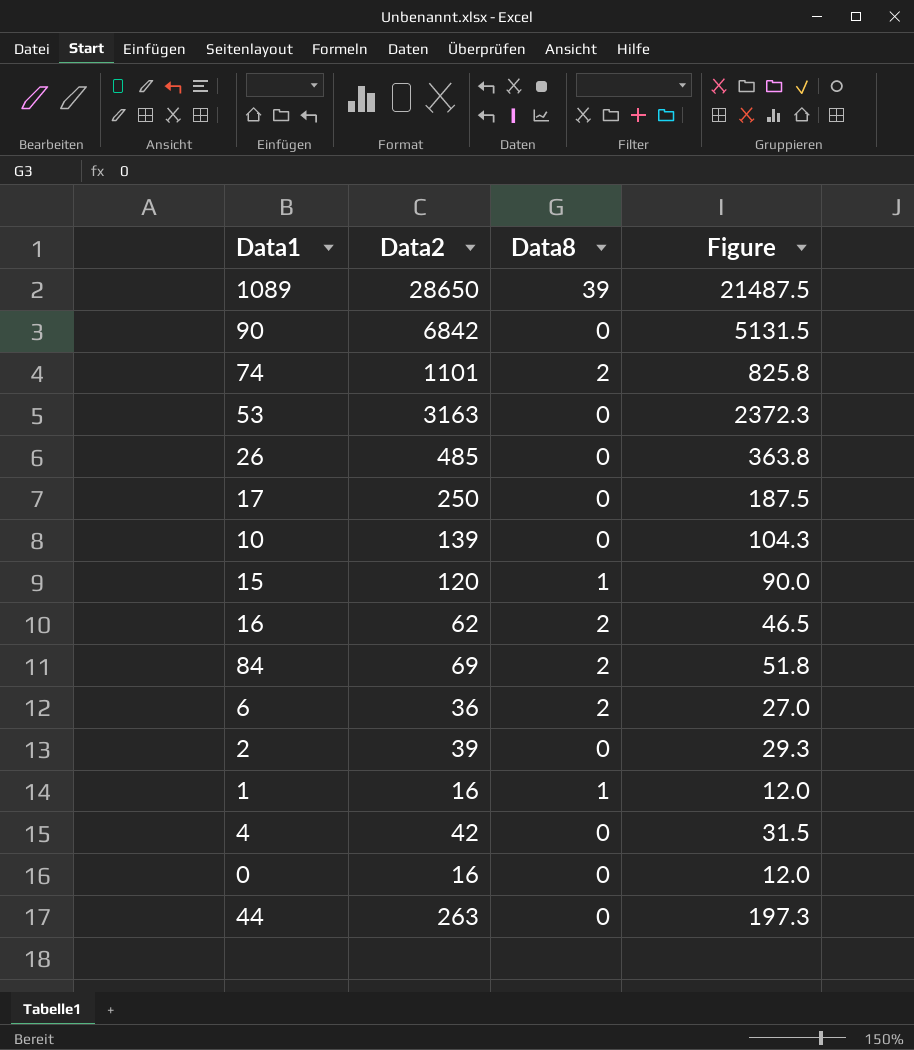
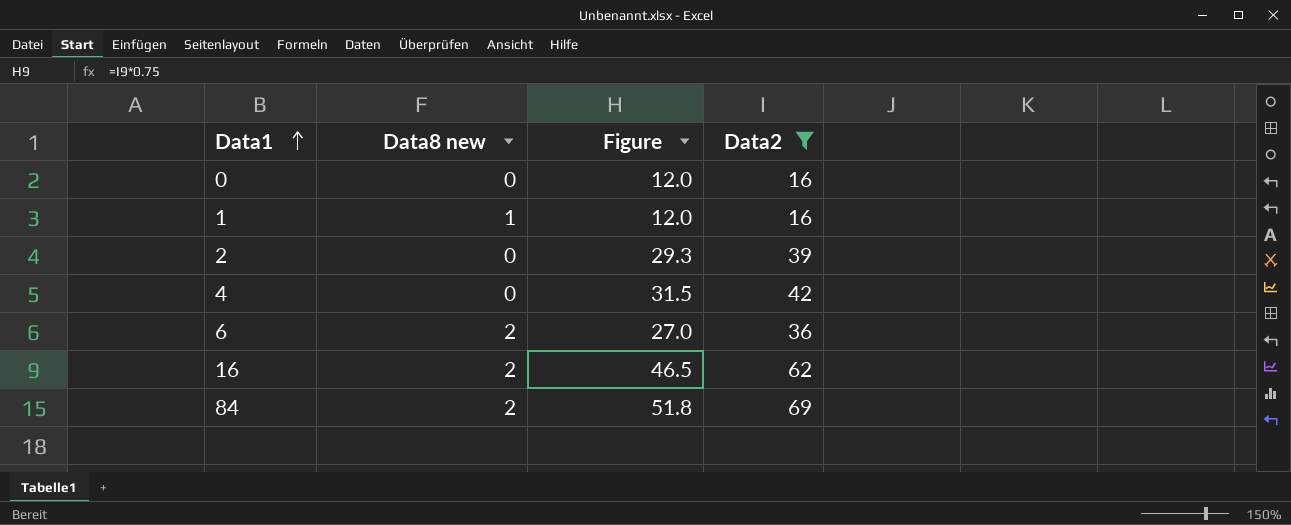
filter: none -> Data2 <= 69
row order: none -> Data1 ascending
column name: Data8 -> Data8 new
column Data2 | position: 2 -> 4

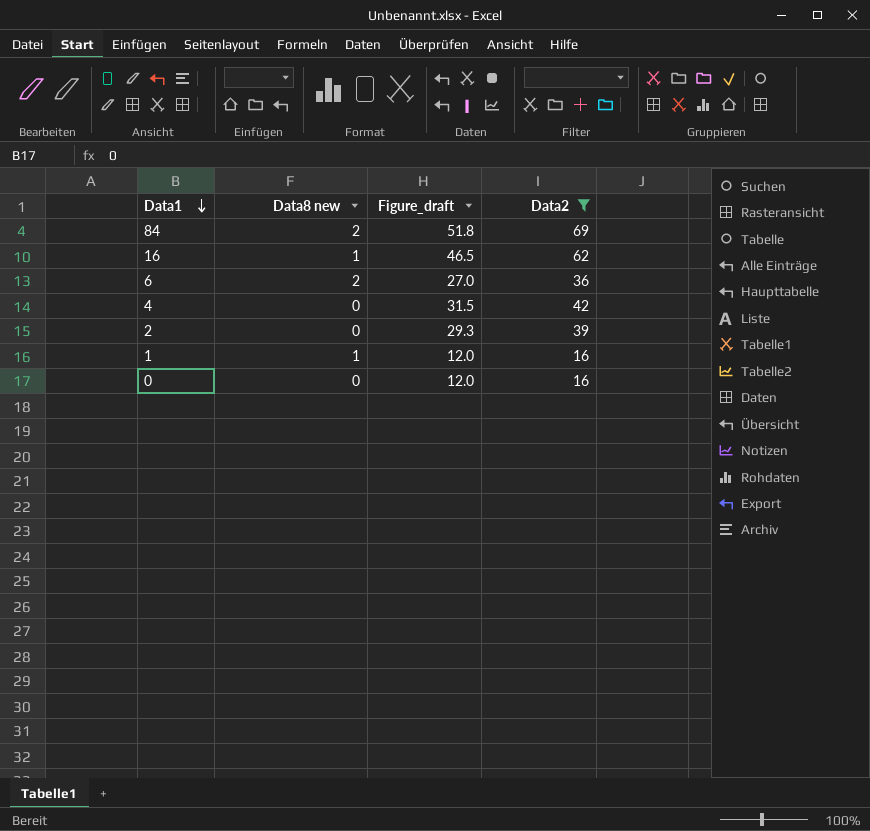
row order: Data1 ascending -> Data1 descending
column name: Figure -> Figure_draft
16 | Data8 new: 2 -> 1

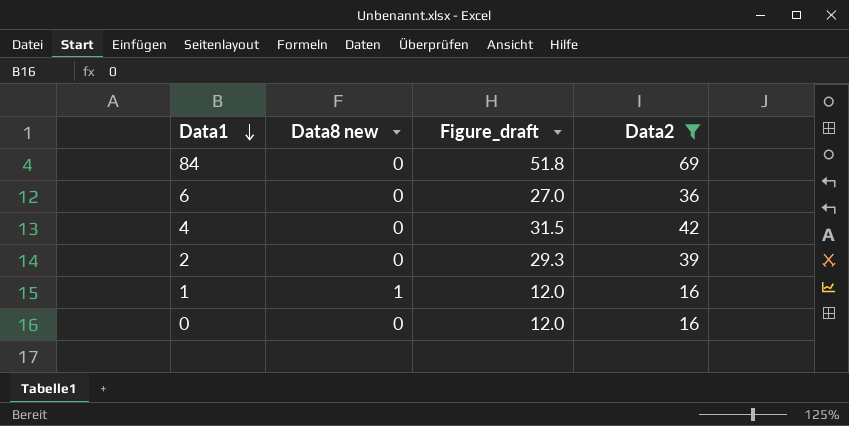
row 16: 1 | 46.5 | 62 -> none
84 | Data8 new: 2 -> 0
6 | Data8 new: 2 -> 0

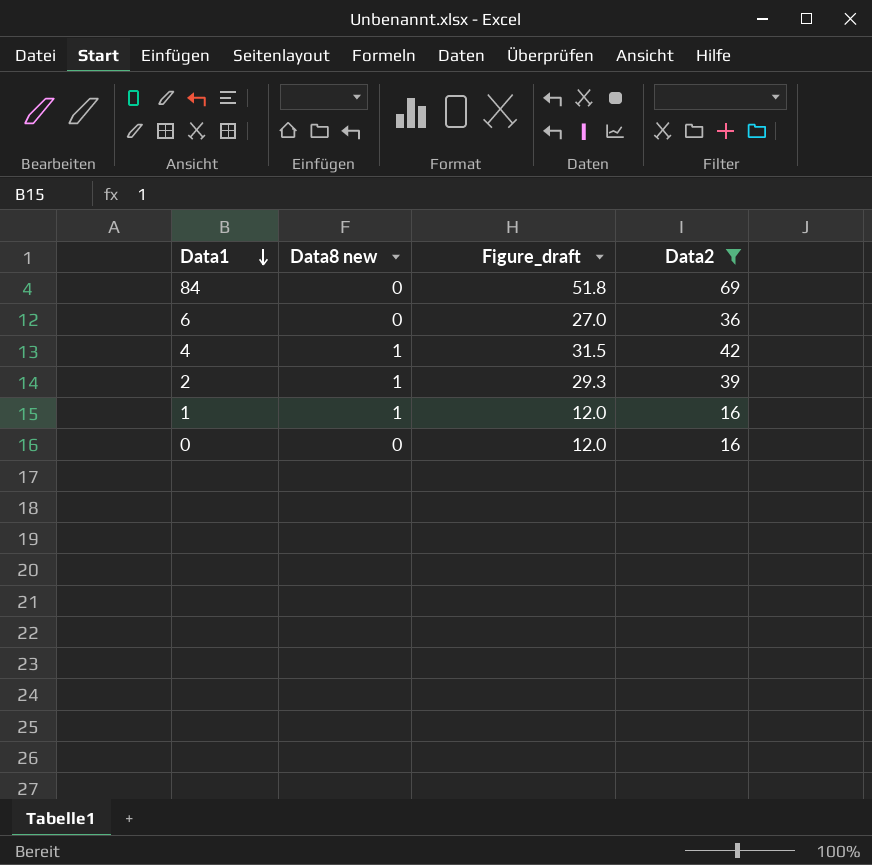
4 | Data8 new: 0 -> 1
2 | Data8 new: 0 -> 1

